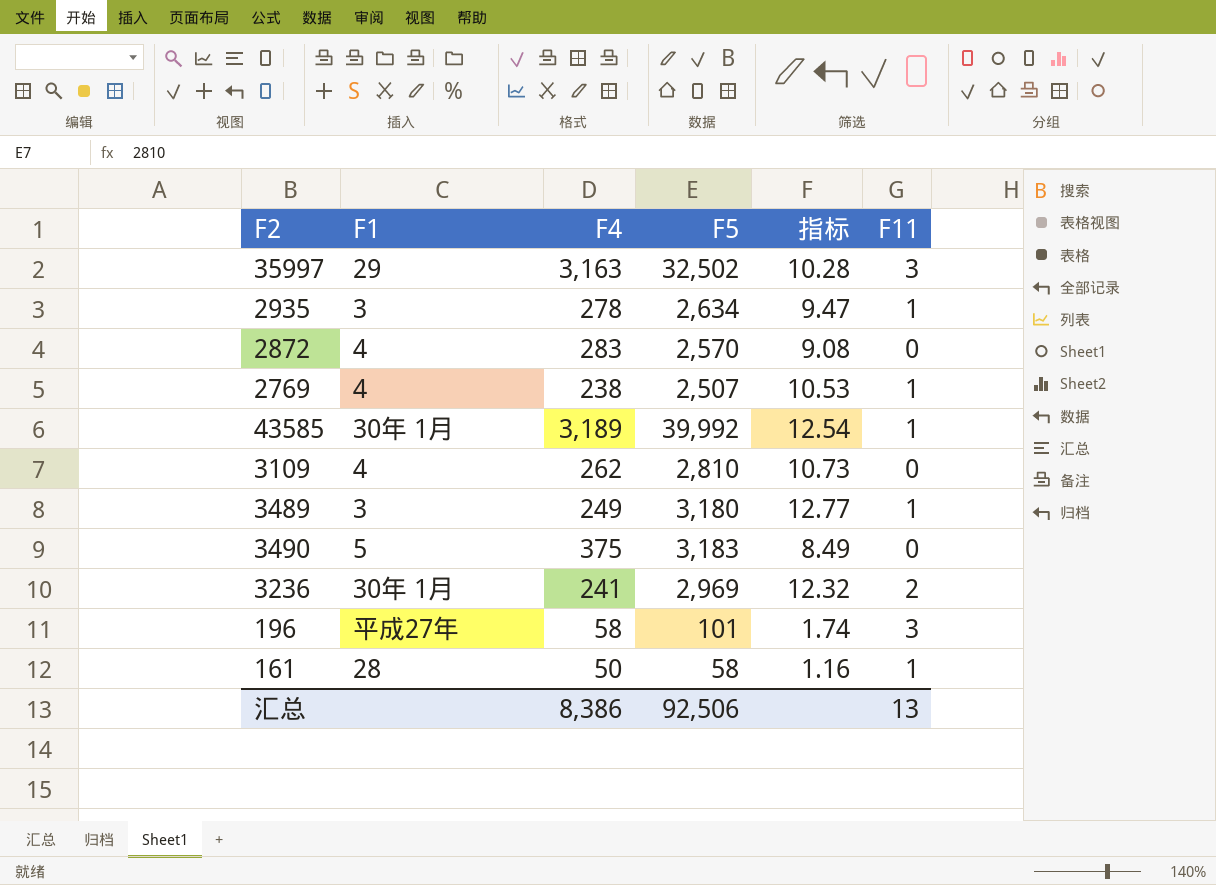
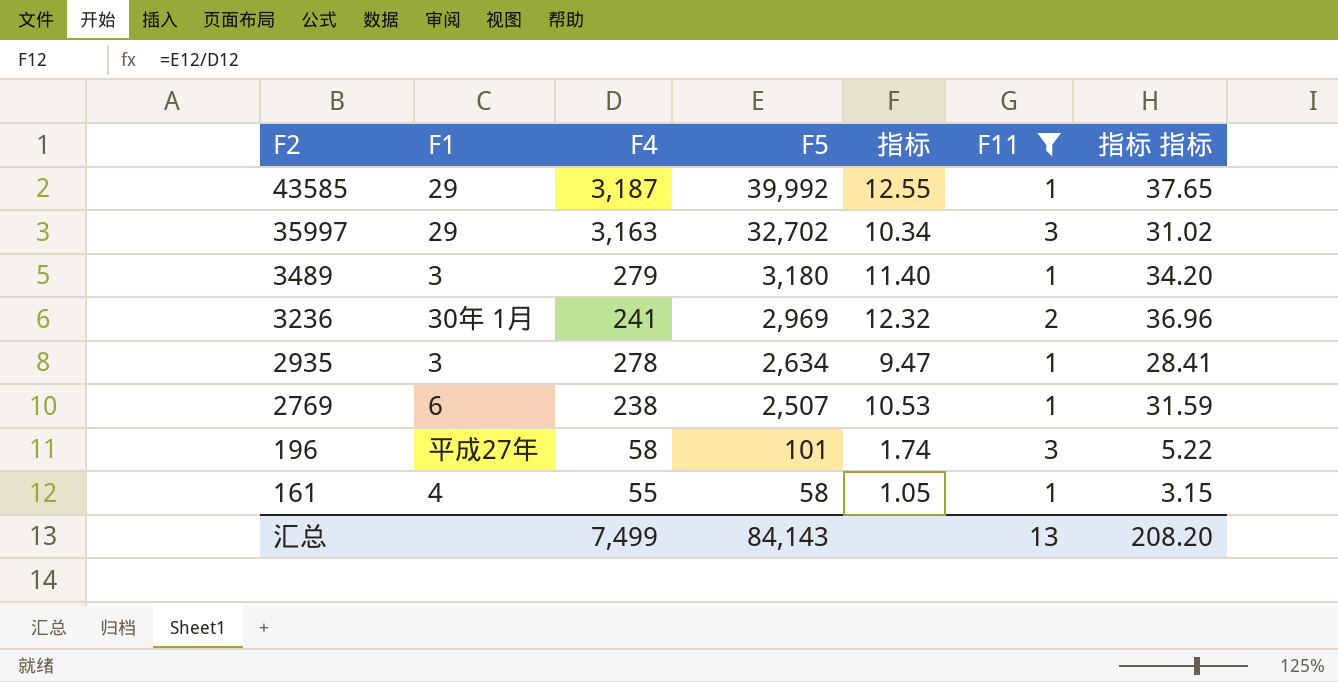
filter: none -> F11 != 0
row order: none -> F2 descending
column 指标 指标 | formula: none -> [指标] * 3
43585 | F1: 30年 1月 -> 29
43585 | F4: 3,189 -> 3,187
43585 | 指标: 12.54 -> 12.55
35997 | F5: 32,502 -> 32,702
35997 | 指标: 10.28 -> 10.34
3489 | F4: 249 -> 279
3489 | 指标: 12.77 -> 11.40
2769 | F1: 4 -> 6
161 | F1: 28 -> 4
161 | F4: 50 -> 55
161 | 指标: 1.16 -> 1.05
汇总 | F4: 8,386 -> 7,499
汇总 | F5: 92,506 -> 84,143

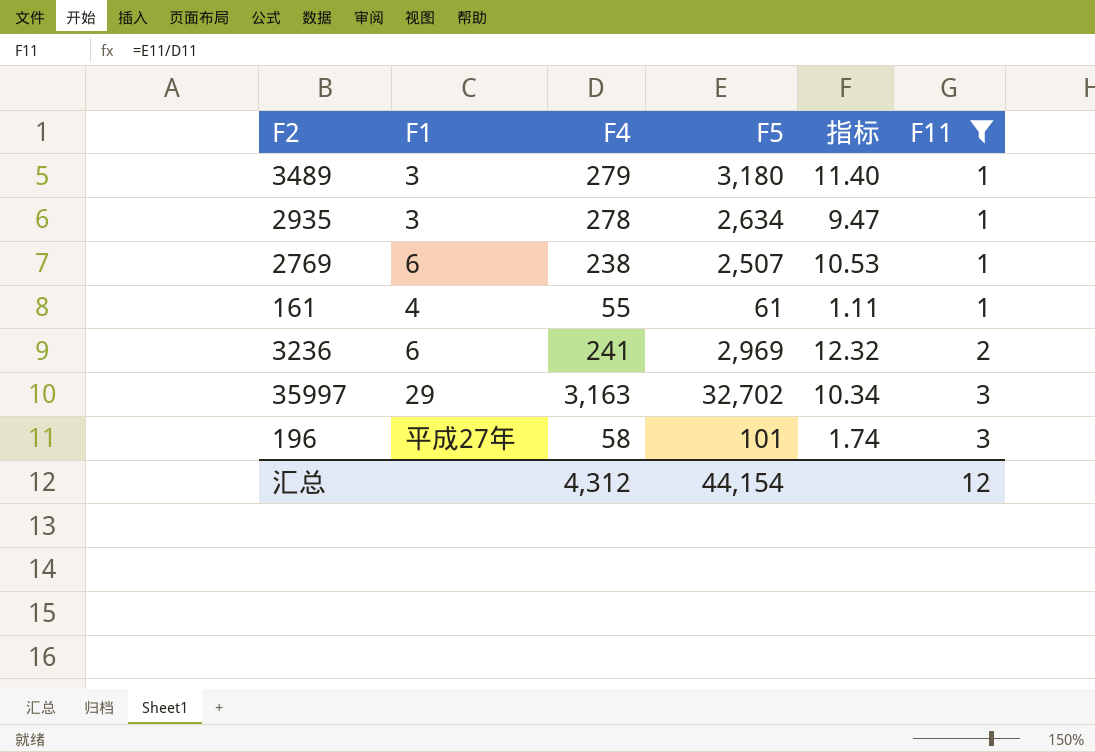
row order: F2 descending -> F11 ascending
column 指标 指标 | formula: [指标] * 3 -> none
row 43585: 29 | 3,187 | 39,992 | 12.55 | 1 | 37.65 -> none
161 | F5: 58 -> 61
161 | 指标: 1.05 -> 1.11
3236 | F1: 30年 1月 -> 6
汇总 | F4: 7,499 -> 4,312
汇总 | F5: 84,143 -> 44,154
汇总 | F11: 13 -> 12

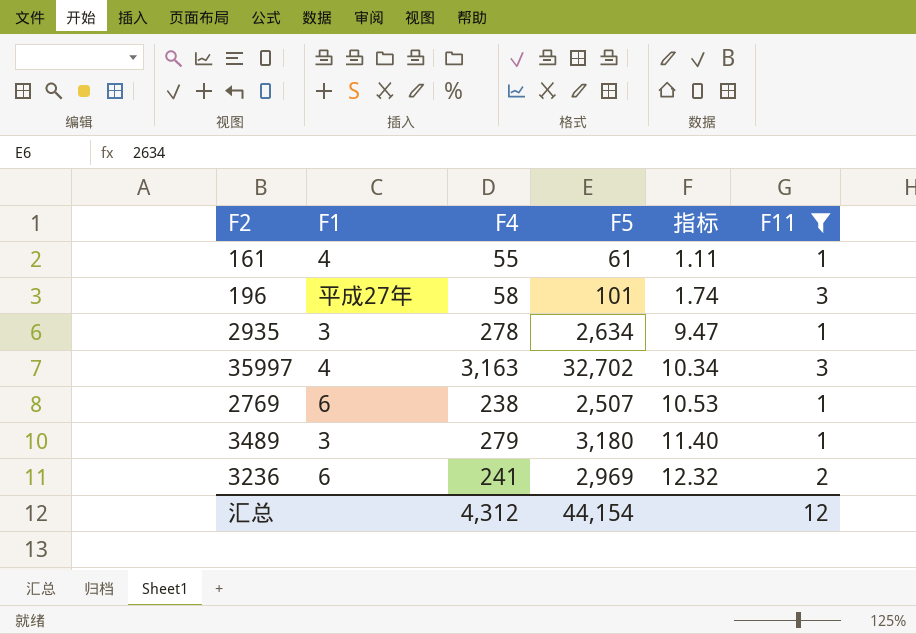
row order: F11 ascending -> 指标 ascending
35997 | F1: 29 -> 4

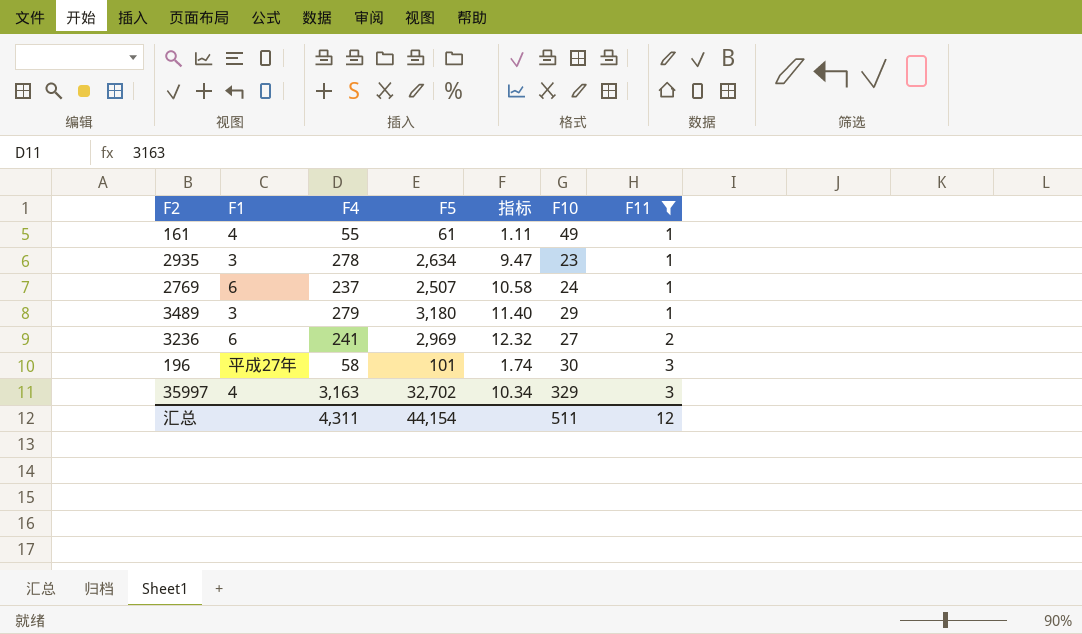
row order: 指标 ascending -> F11 ascending
column F10 | position: none -> 6
2769 | F4: 238 -> 237
2769 | 指标: 10.53 -> 10.58
汇总 | F4: 4,312 -> 4,311

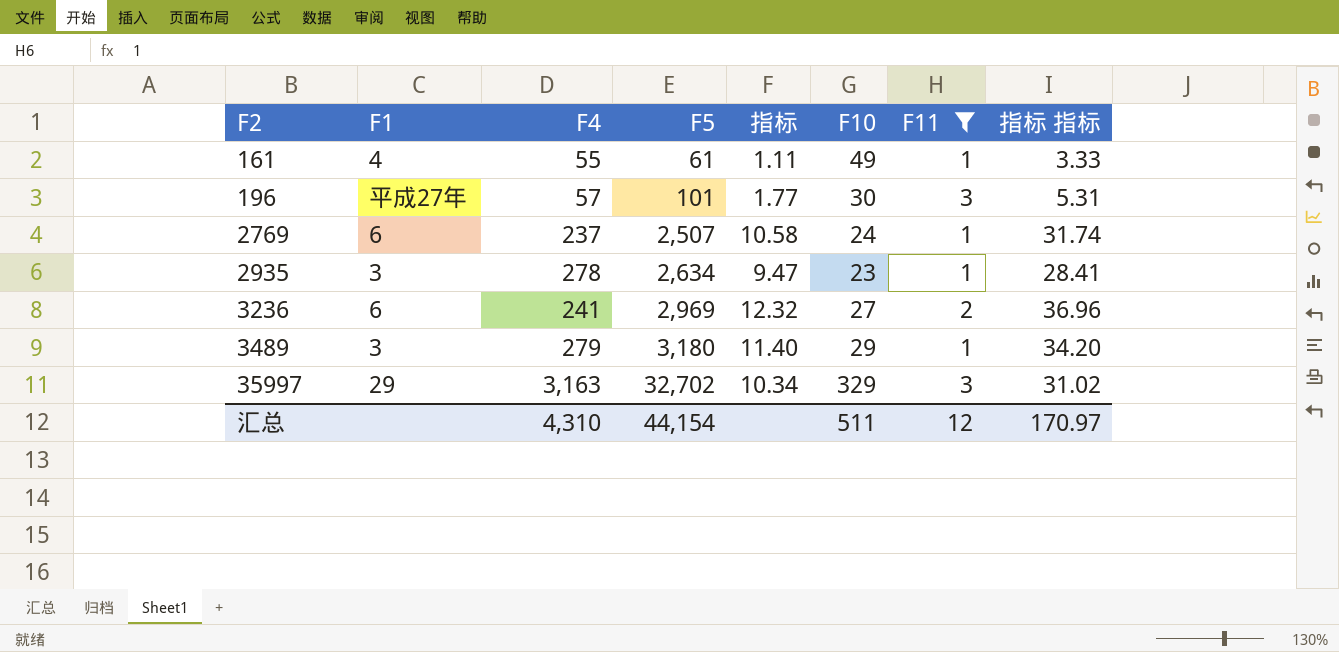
row order: F11 ascending -> F2 ascending
column 指标 指标 | formula: none -> [指标] * 3
196 | F4: 58 -> 57
196 | 指标: 1.74 -> 1.77
35997 | F1: 4 -> 29
汇总 | F4: 4,311 -> 4,310

